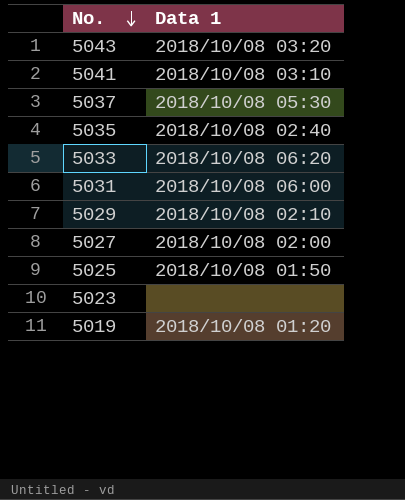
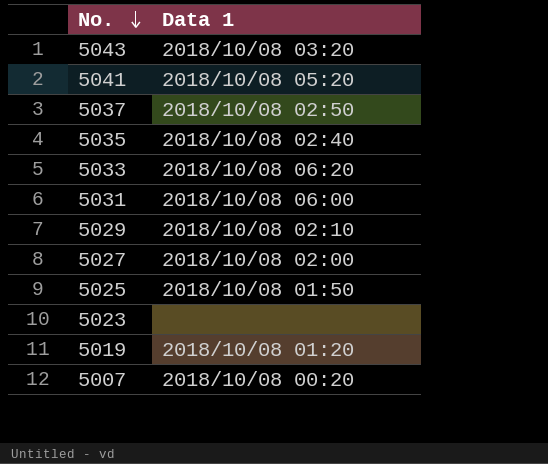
5041 | Data 1: 2018/10/08 03:10 -> 2018/10/08 05:20
5037 | Data 1: 2018/10/08 05:30 -> 2018/10/08 02:50
row 5007: none -> 2018/10/08 00:20

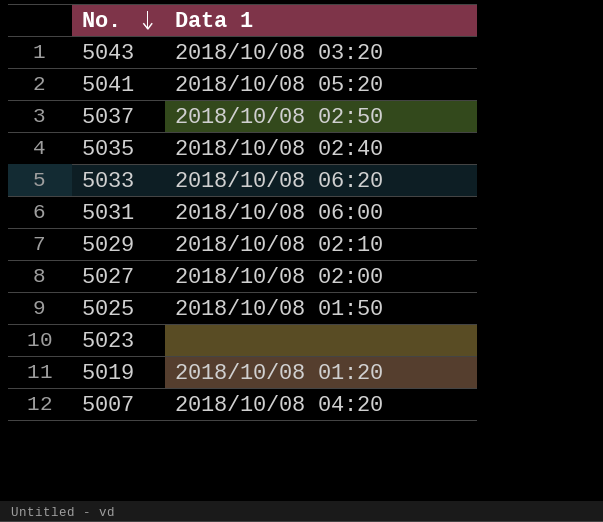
5007 | Data 1: 2018/10/08 00:20 -> 2018/10/08 04:20

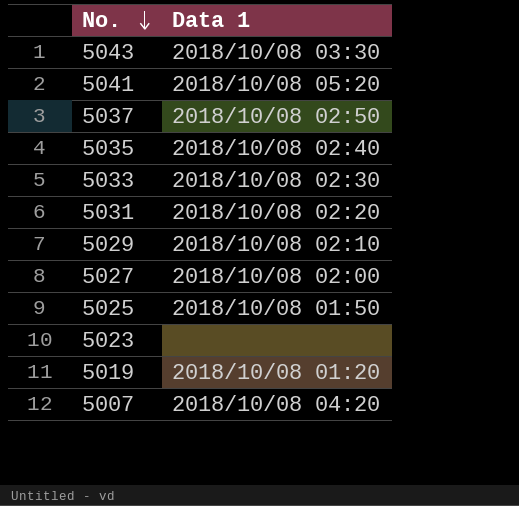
5043 | Data 1: 2018/10/08 03:20 -> 2018/10/08 03:30
5033 | Data 1: 2018/10/08 06:20 -> 2018/10/08 02:30
5031 | Data 1: 2018/10/08 06:00 -> 2018/10/08 02:20

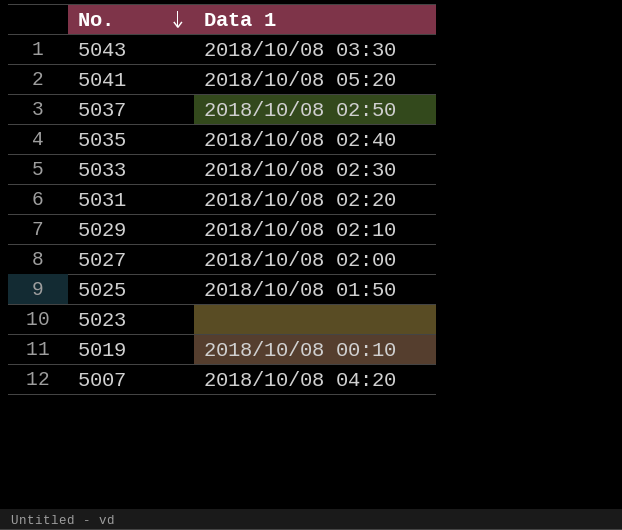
5019 | Data 1: 2018/10/08 01:20 -> 2018/10/08 00:10

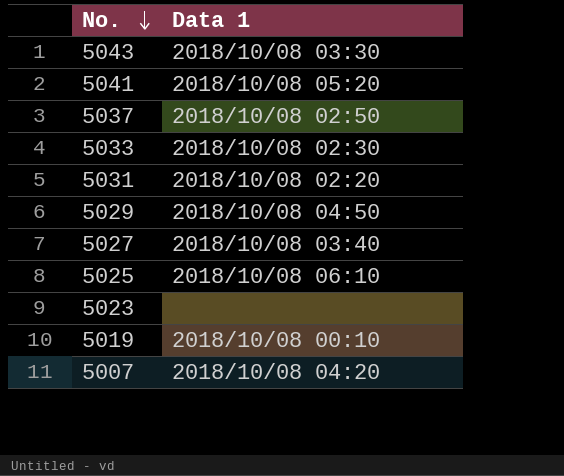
row 5035: 2018/10/08 02:40 -> none
5029 | Data 1: 2018/10/08 02:10 -> 2018/10/08 04:50
5027 | Data 1: 2018/10/08 02:00 -> 2018/10/08 03:40
5025 | Data 1: 2018/10/08 01:50 -> 2018/10/08 06:10

